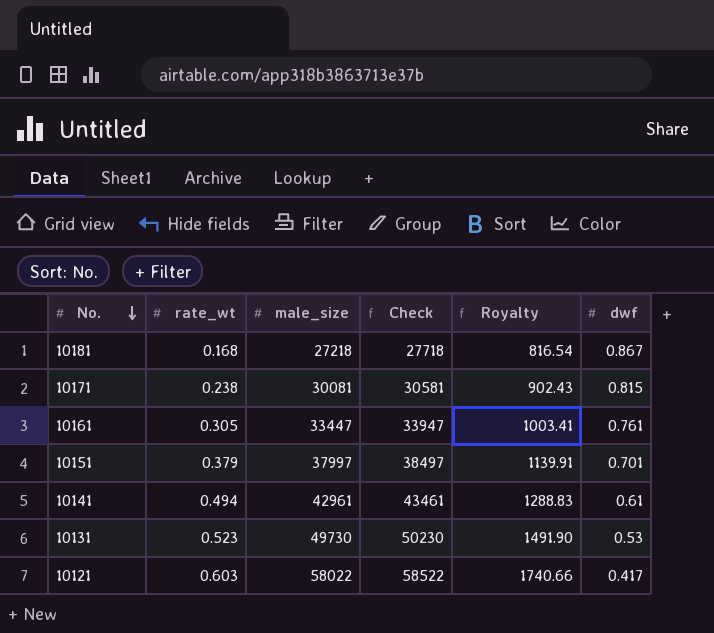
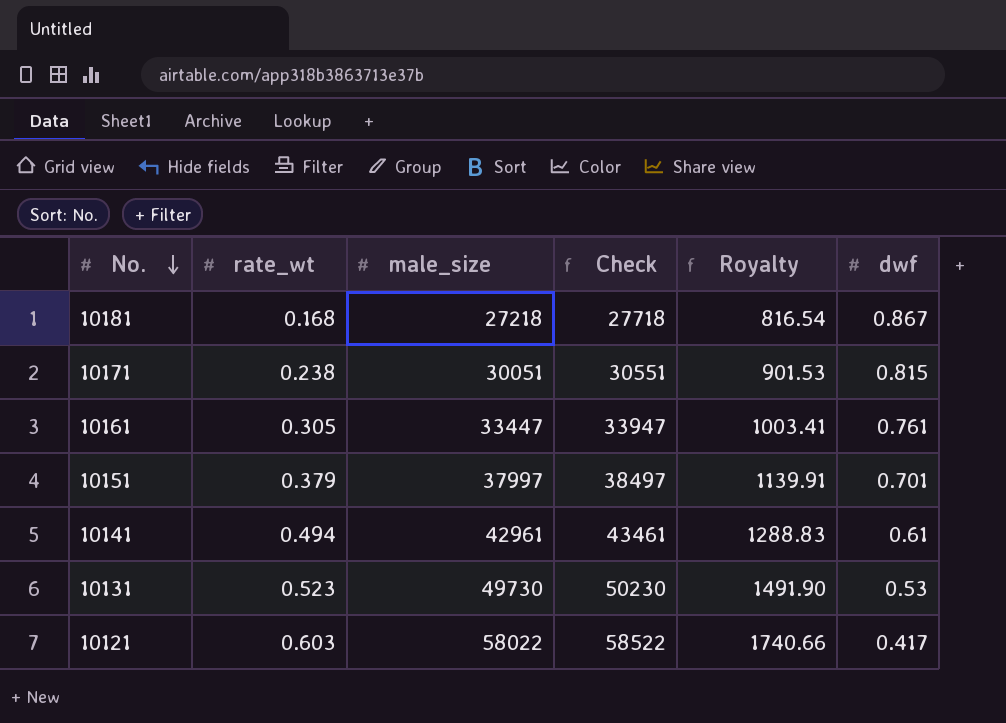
10171 | male_size: 30081 -> 30051
10171 | Check: 30581 -> 30551
10171 | Royalty: 902.43 -> 901.53

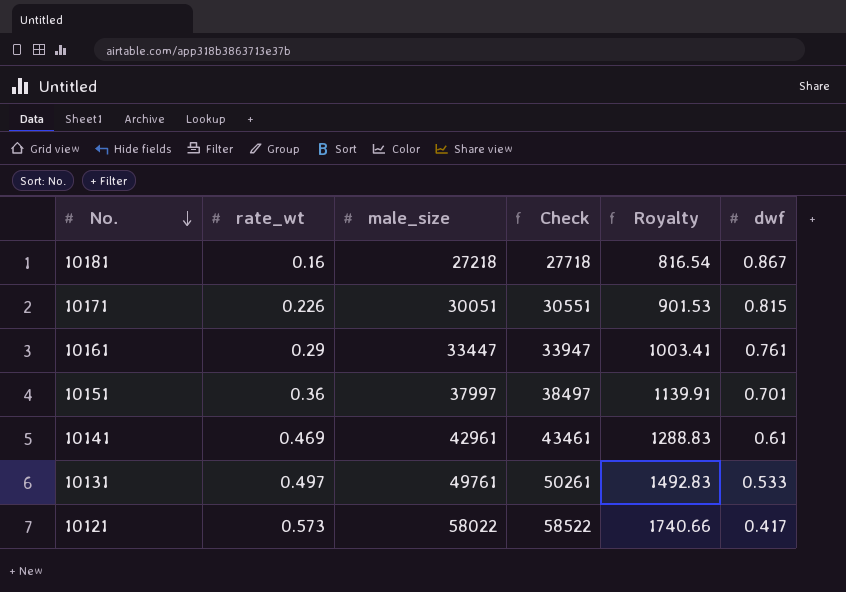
10181 | rate_wt: 0.168 -> 0.16
10171 | rate_wt: 0.238 -> 0.226
10161 | rate_wt: 0.305 -> 0.29
10151 | rate_wt: 0.379 -> 0.36
10141 | rate_wt: 0.494 -> 0.469
10131 | rate_wt: 0.523 -> 0.497
10131 | male_size: 49730 -> 49761
10131 | Check: 50230 -> 50261
10131 | Royalty: 1491.90 -> 1492.83
10131 | dwf: 0.53 -> 0.533
10121 | rate_wt: 0.603 -> 0.573

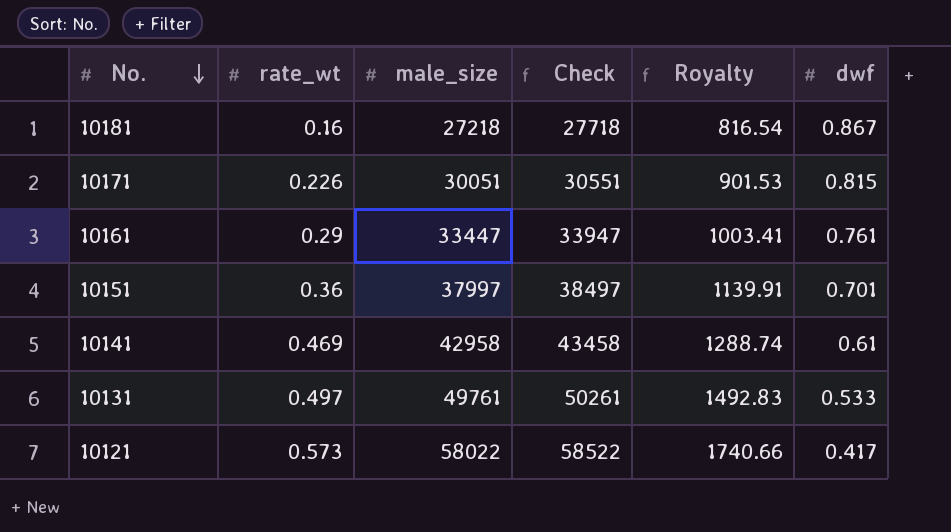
10141 | male_size: 42961 -> 42958
10141 | Check: 43461 -> 43458
10141 | Royalty: 1288.83 -> 1288.74

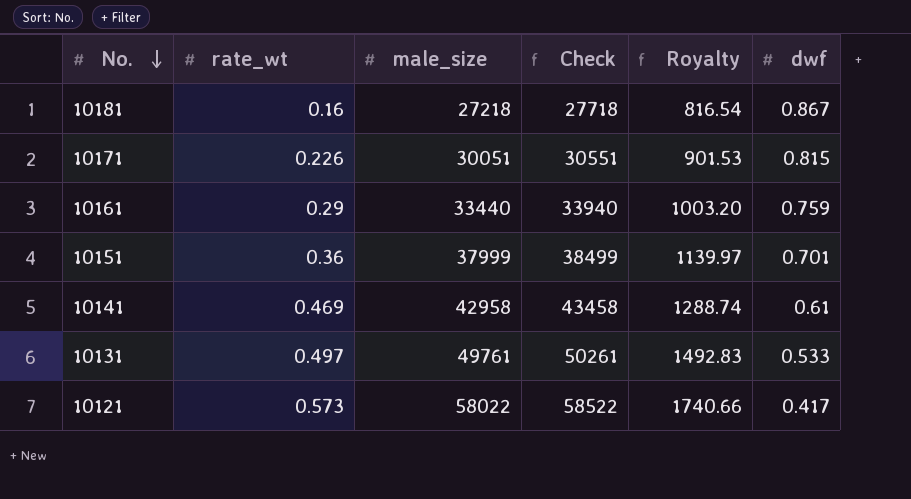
10161 | male_size: 33447 -> 33440
10161 | Check: 33947 -> 33940
10161 | Royalty: 1003.41 -> 1003.20
10161 | dwf: 0.761 -> 0.759
10151 | male_size: 37997 -> 37999
10151 | Check: 38497 -> 38499
10151 | Royalty: 1139.91 -> 1139.97

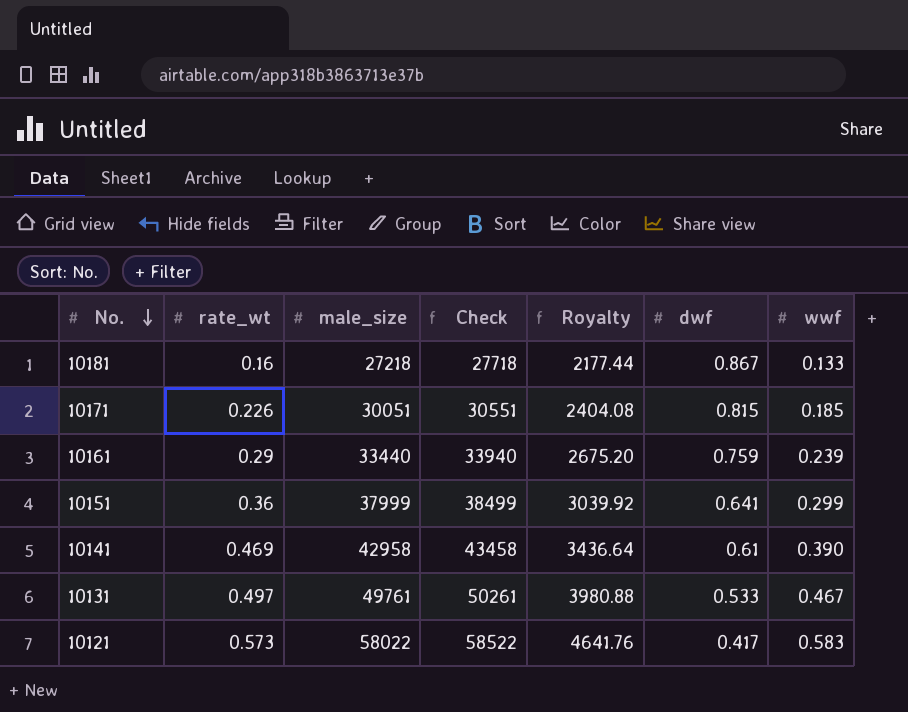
column Royalty | formula: [male_size] * 0.03 -> [male_size] * 0.08
column wwf | position: none -> 7
10151 | dwf: 0.701 -> 0.641

